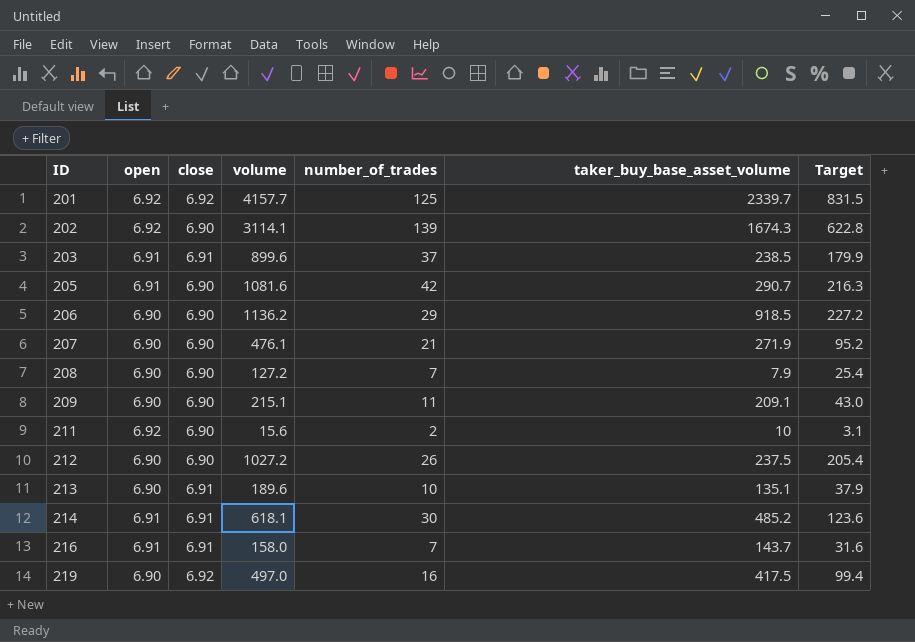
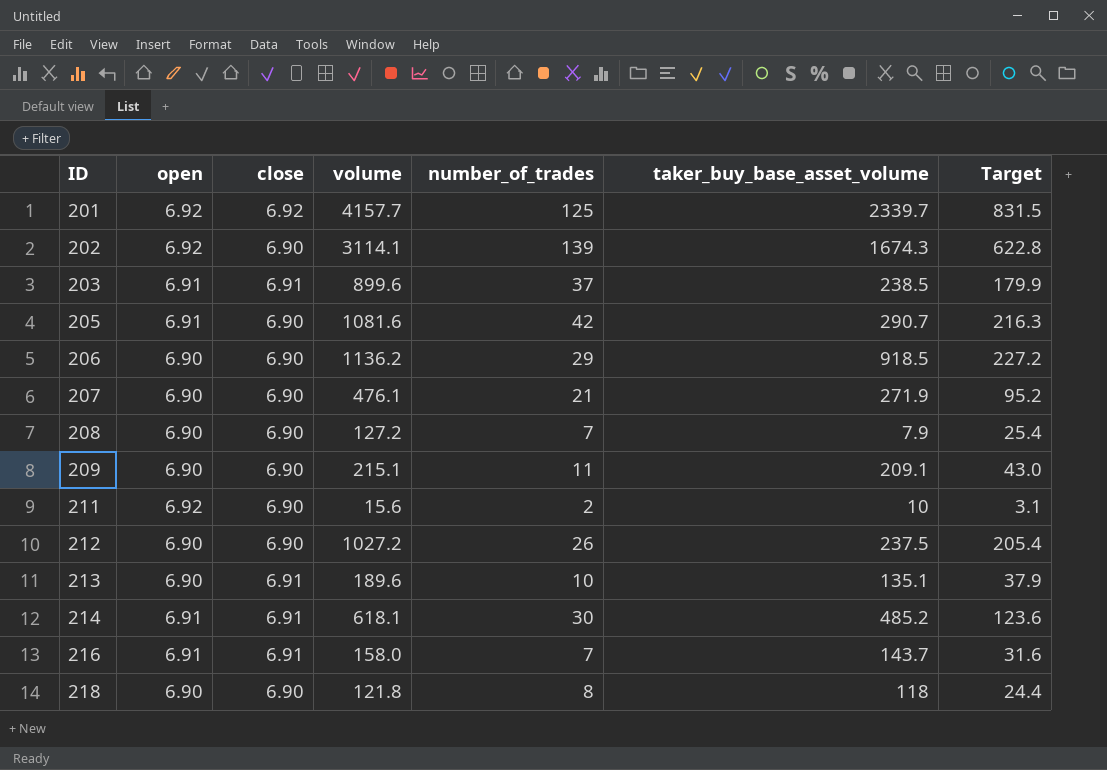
row 219: 6.90 | 6.92 | 497.0 | 16 | 417.5 | 99.4 -> none
row 218: none -> 6.90 | 6.90 | 121.8 | 8 | 118 | 24.4

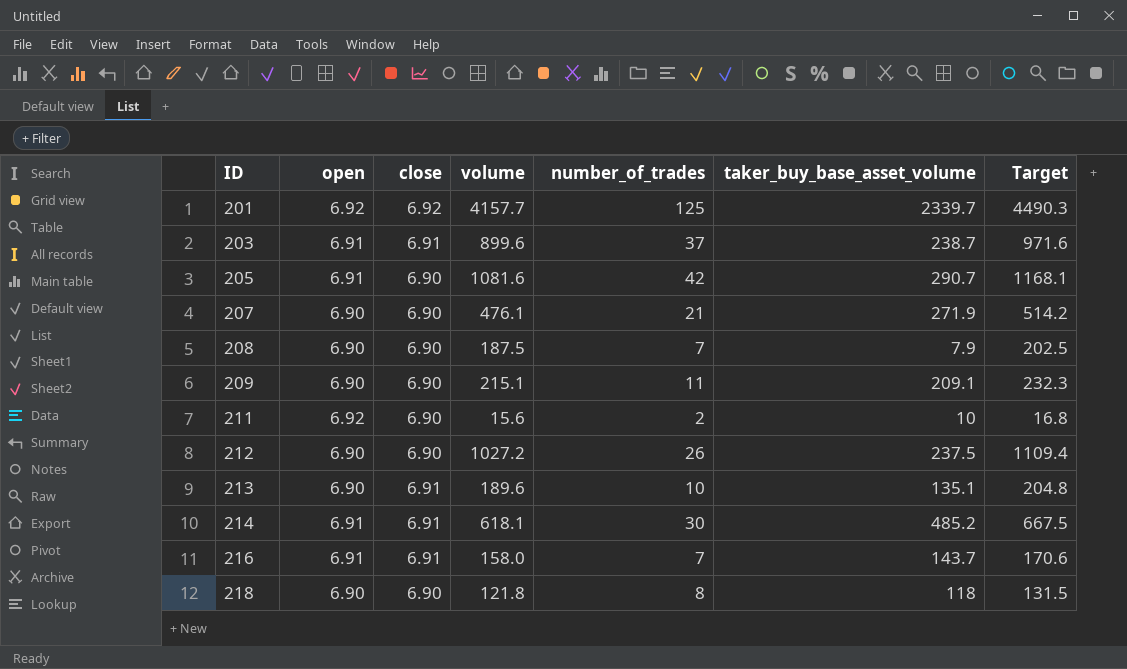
column Target | formula: [volume] * 0.2 -> [volume] * 1.08
row 202: 6.92 | 6.90 | 3114.1 | 139 | 1674.3 | 622.8 -> none
row 206: 6.90 | 6.90 | 1136.2 | 29 | 918.5 | 227.2 -> none
203 | taker_buy_base_asset_volume: 238.5 -> 238.7
208 | volume: 127.2 -> 187.5

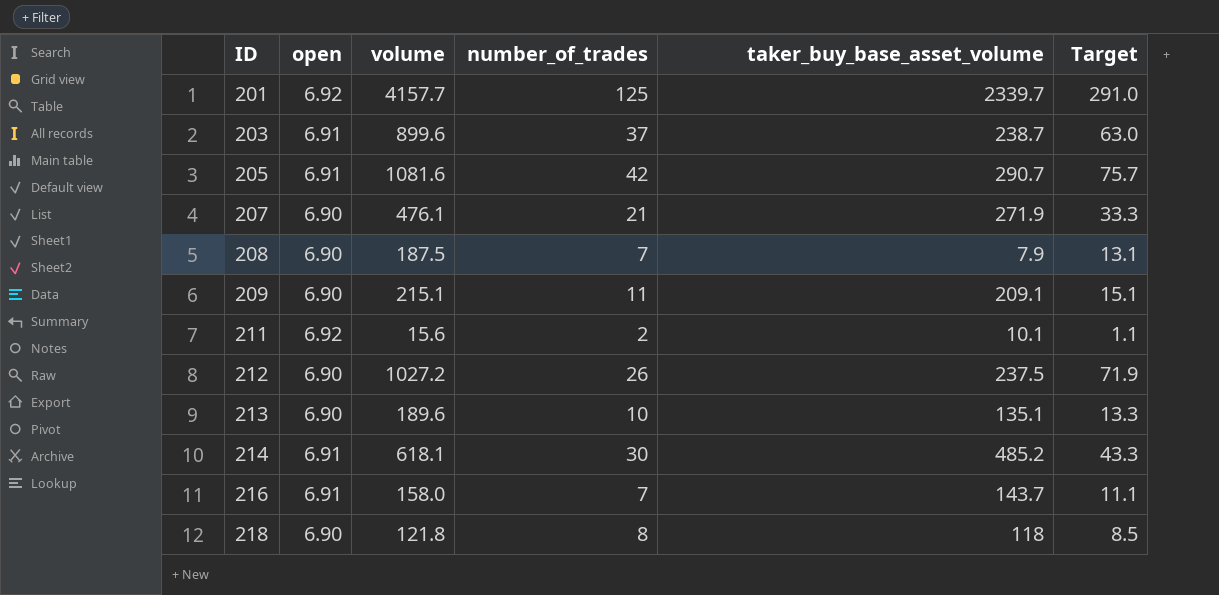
column close | position: 3 -> none
column Target | formula: [volume] * 1.08 -> [volume] * 0.07
211 | taker_buy_base_asset_volume: 10 -> 10.1

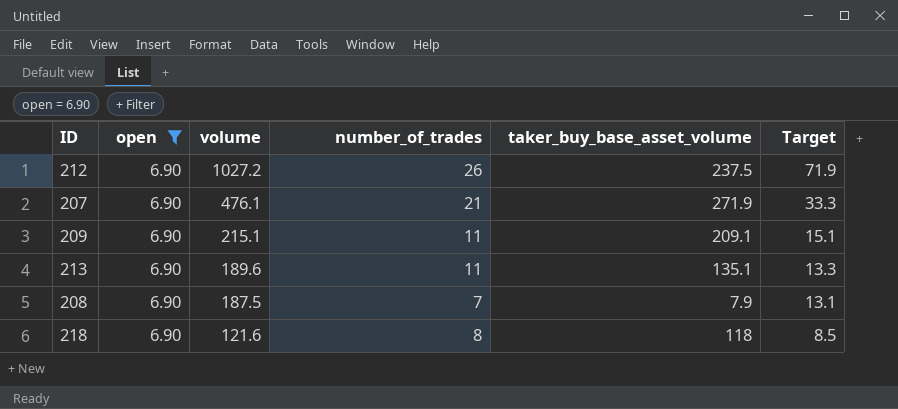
filter: none -> open = 6.90
row order: ID ascending -> volume descending
213 | number_of_trades: 10 -> 11
218 | volume: 121.8 -> 121.6

